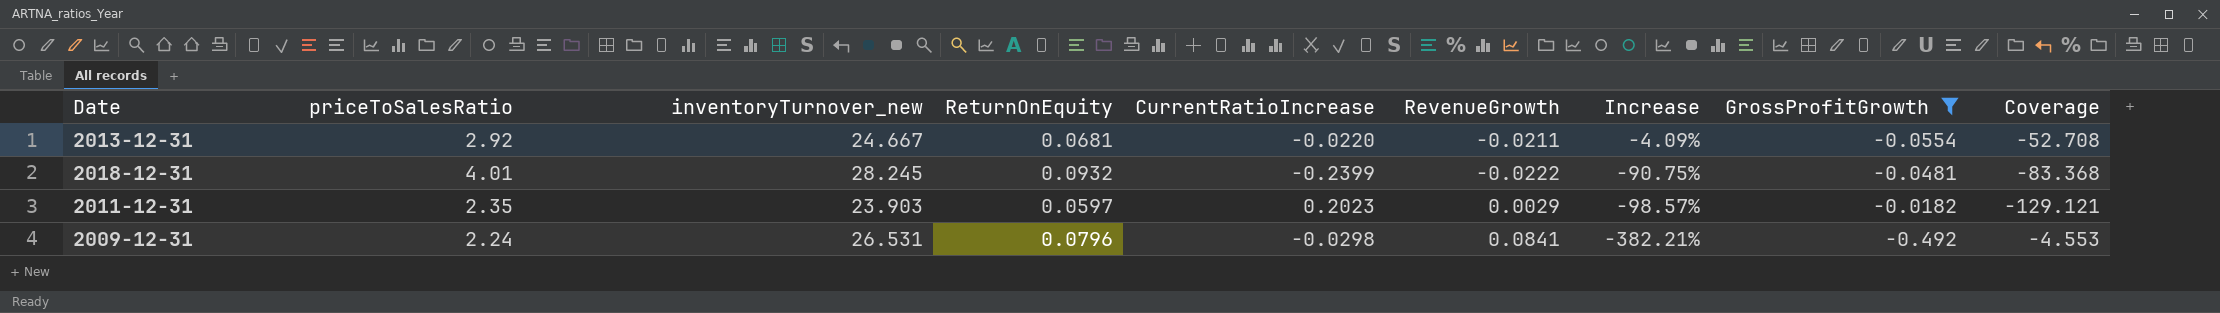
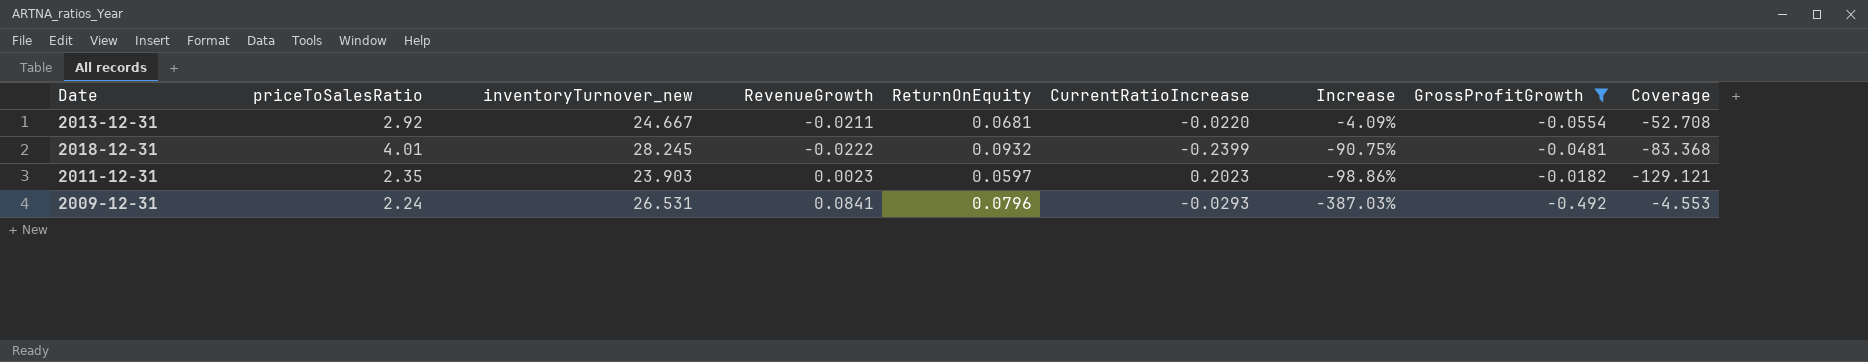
column RevenueGrowth | position: 6 -> 4
2011-12-31 | RevenueGrowth: 0.0029 -> 0.0023
2011-12-31 | Increase: -98.57% -> -98.86%
2009-12-31 | CurrentRatioIncrease: -0.0298 -> -0.0293
2009-12-31 | Increase: -382.21% -> -387.03%

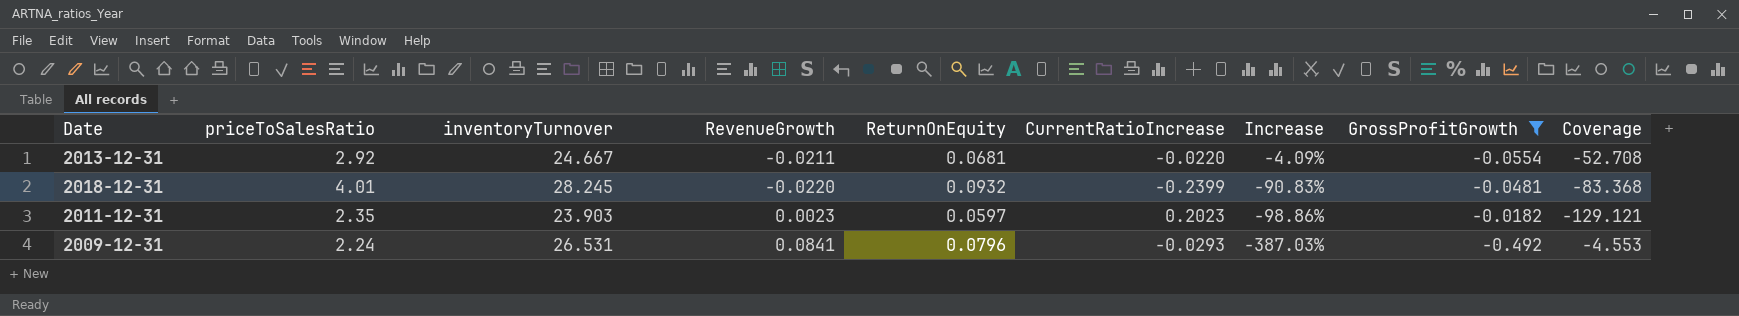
column name: inventoryTurnover_new -> inventoryTurnover
2018-12-31 | RevenueGrowth: -0.0222 -> -0.0220
2018-12-31 | Increase: -90.75% -> -90.83%

